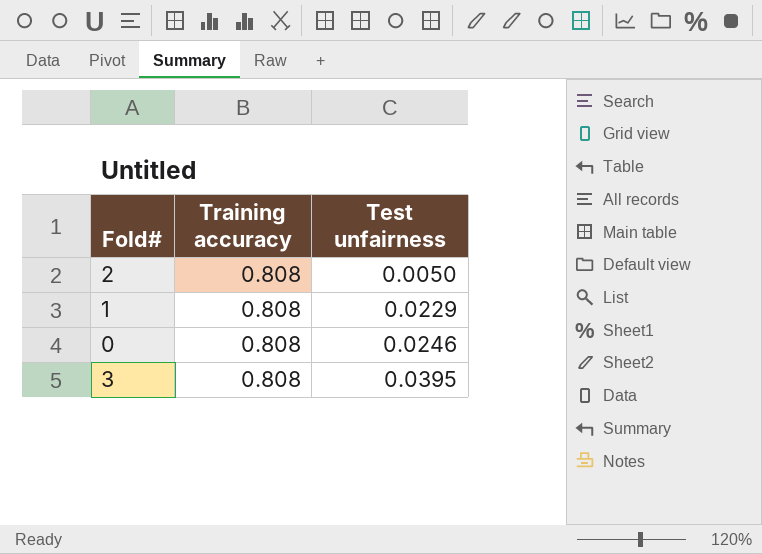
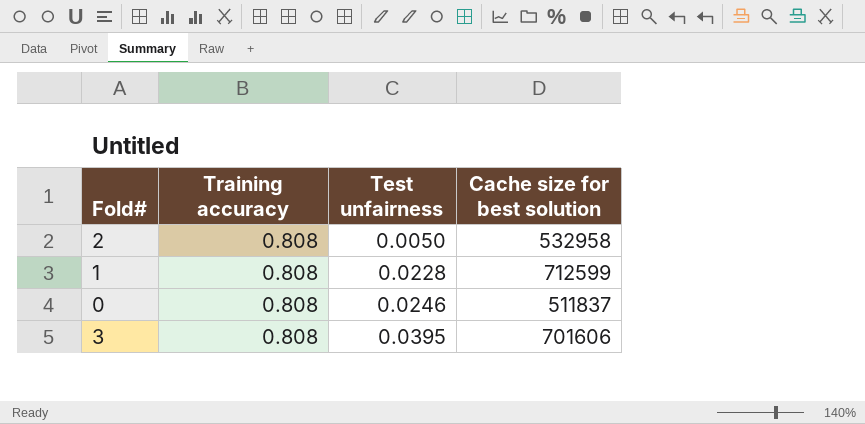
column Cache size for best solution | position: none -> 4
1 | Test unfairness: 0.0229 -> 0.0228

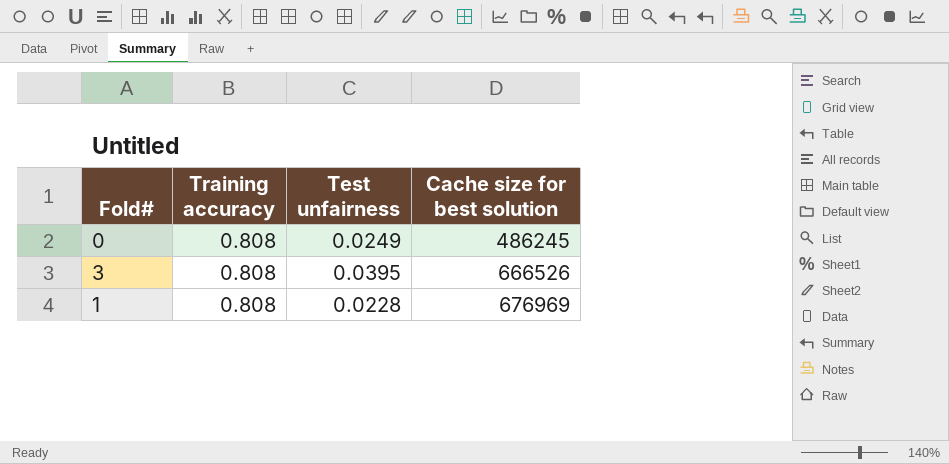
row order: Test unfairness ascending -> Cache size for best solution ascending
row 2: 0.808 | 0.0050 | 532958 -> none
0 | Test unfairness: 0.0246 -> 0.0249
0 | Cache size for best solution: 511837 -> 486245
3 | Cache size for best solution: 701606 -> 666526
1 | Cache size for best solution: 712599 -> 676969

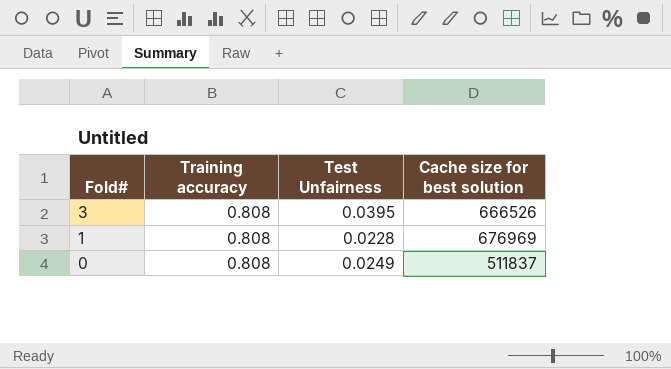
row order: Cache size for best solution ascending -> Fold# descending
column name: Test unfairness -> Test Unfairness
0 | Cache size for best solution: 486245 -> 511837

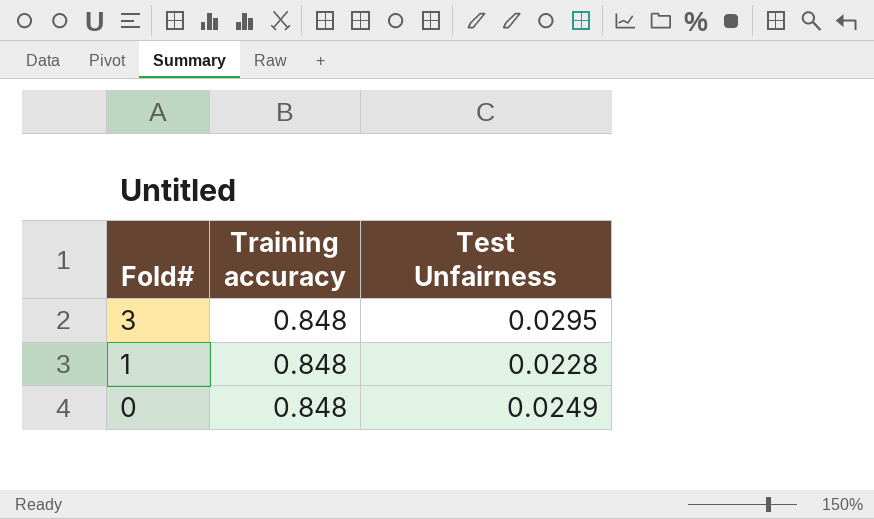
column Cache size for best solution | position: 4 -> none
3 | Training accuracy: 0.808 -> 0.848
3 | Test Unfairness: 0.0395 -> 0.0295
1 | Training accuracy: 0.808 -> 0.848
0 | Training accuracy: 0.808 -> 0.848

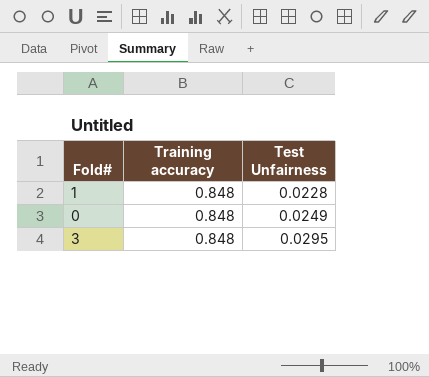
row order: Fold# descending -> Test Unfairness ascending

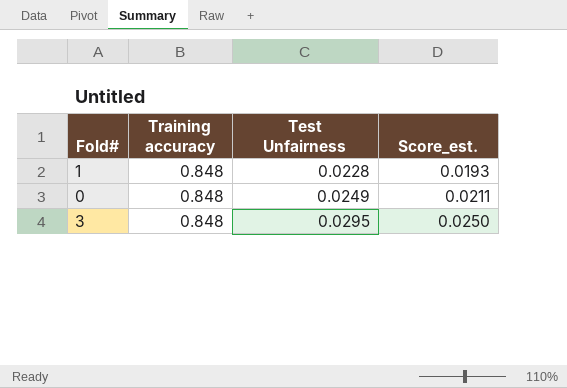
column Score_est. | formula: none -> [Training accuracy] * [Test Unfairness]

